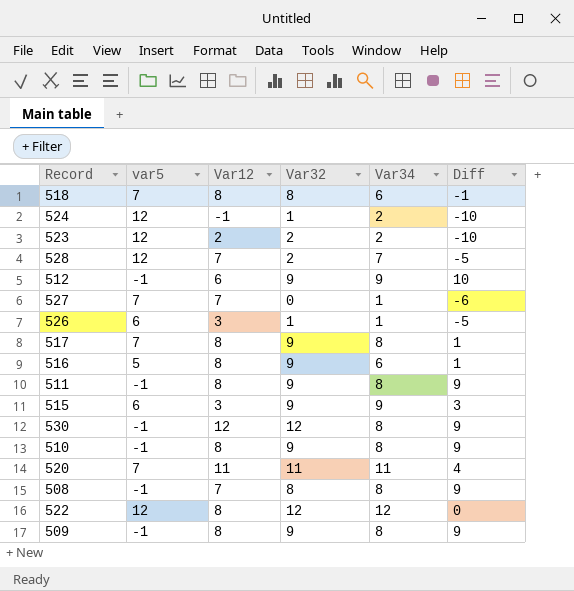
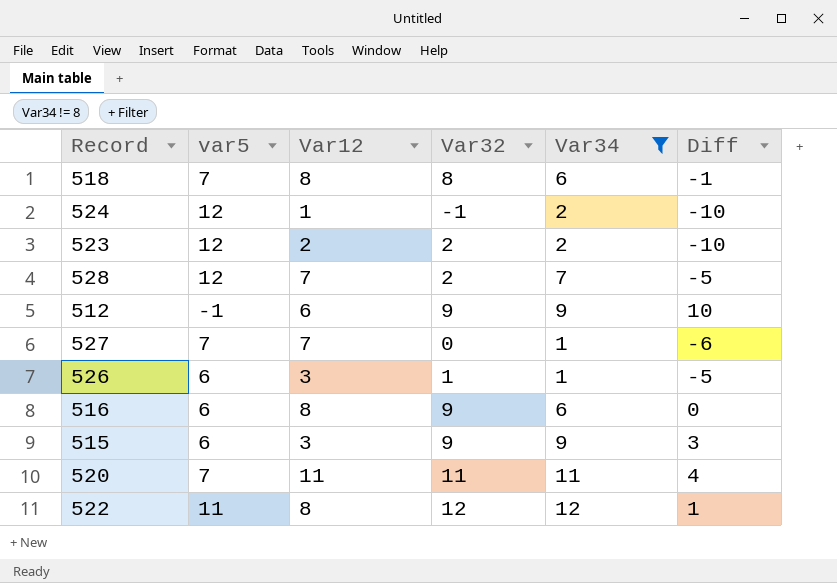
filter: none -> Var34 != 8
524 | Var12: -1 -> 1
524 | Var32: 1 -> -1
516 | var5: 5 -> 6
516 | Diff: 1 -> 0
522 | var5: 12 -> 11
522 | Diff: 0 -> 1

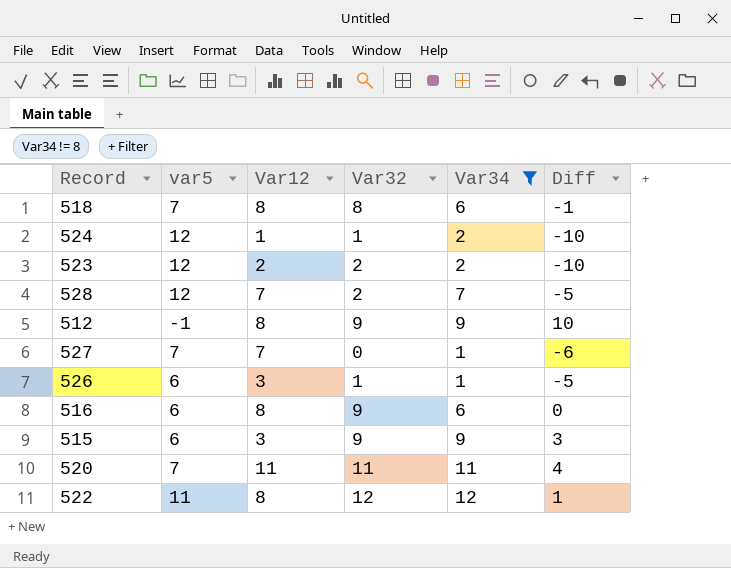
524 | Var32: -1 -> 1
512 | Var12: 6 -> 8

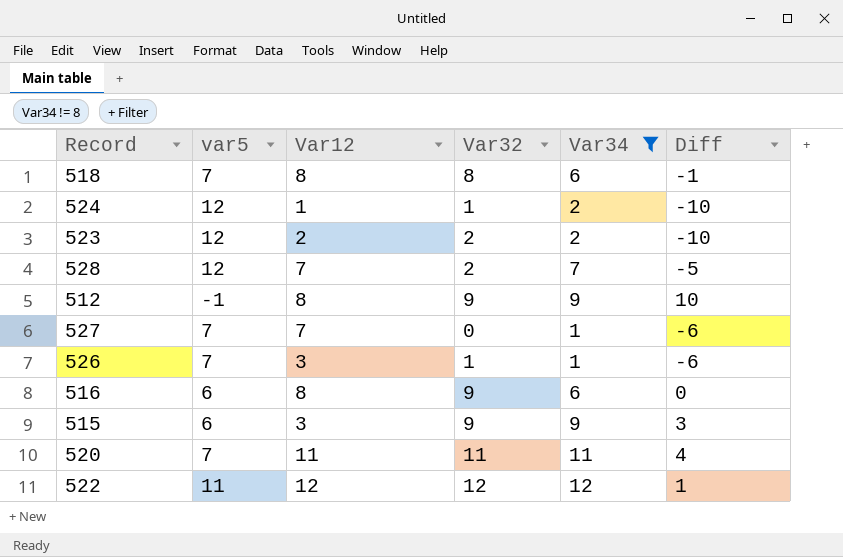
526 | var5: 6 -> 7
526 | Diff: -5 -> -6
522 | Var12: 8 -> 12

